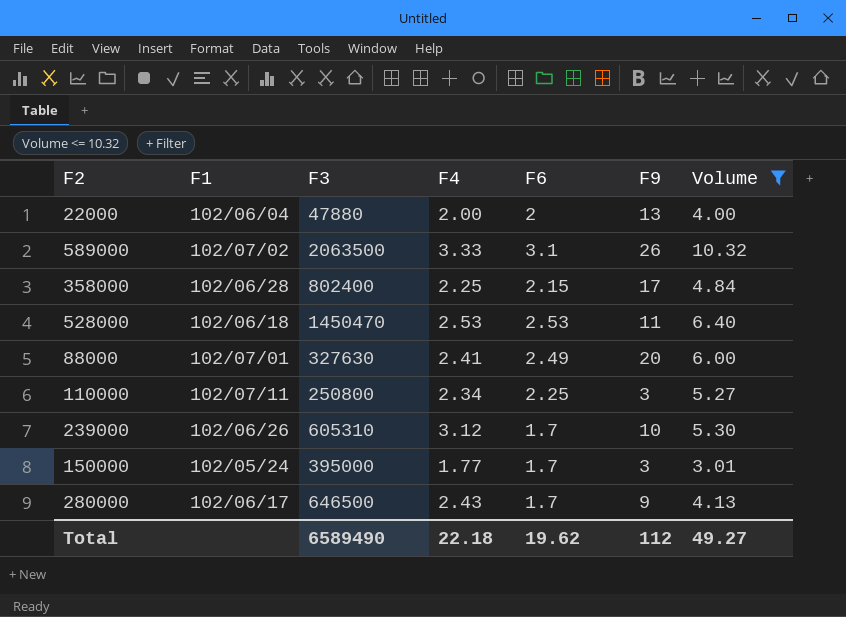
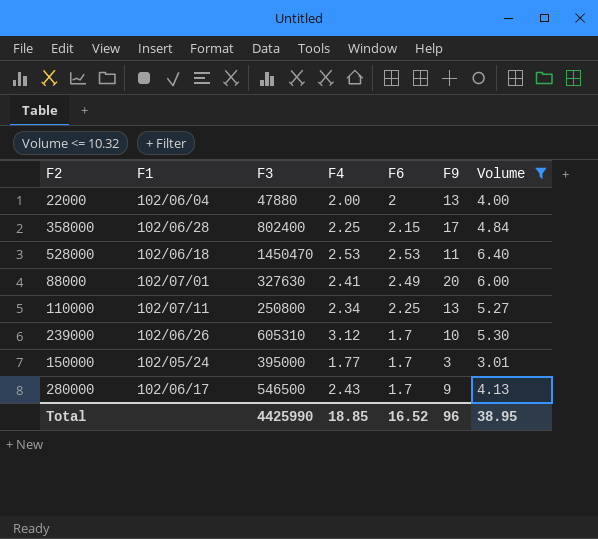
row 589000: 102/07/02 | 2063500 | 3.33 | 3.1 | 26 | 10.32 -> none
110000 | F9: 3 -> 13
280000 | F3: 646500 -> 546500
Total | F3: 6589490 -> 4425990
Total | F4: 22.18 -> 18.85
Total | F6: 19.62 -> 16.52
Total | F9: 112 -> 96
Total | Volume: 49.27 -> 38.95

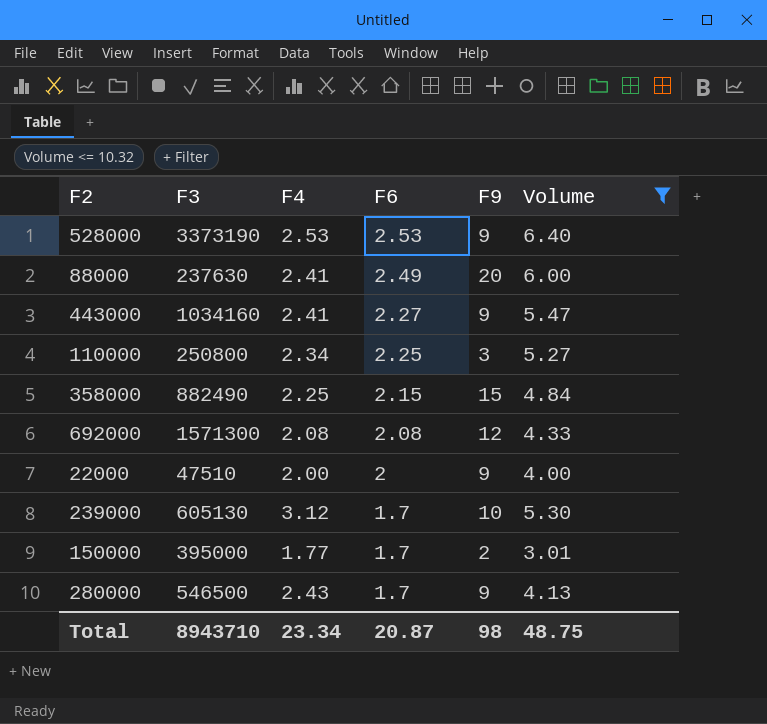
row order: none -> F6 descending
column F1 | position: 2 -> none
528000 | F3: 1450470 -> 3373190
528000 | F9: 11 -> 9
88000 | F3: 327630 -> 237630
row 443000: none -> 1034160 | 2.41 | 2.27 | 9 | 5.47
110000 | F9: 13 -> 3
358000 | F3: 802400 -> 882490
358000 | F9: 17 -> 15
row 692000: none -> 1571300 | 2.08 | 2.08 | 12 | 4.33
22000 | F3: 47880 -> 47510
22000 | F9: 13 -> 9
239000 | F3: 605310 -> 605130
150000 | F9: 3 -> 2
Total | F3: 4425990 -> 8943710
Total | F4: 18.85 -> 23.34
Total | F6: 16.52 -> 20.87
Total | F9: 96 -> 98
Total | Volume: 38.95 -> 48.75

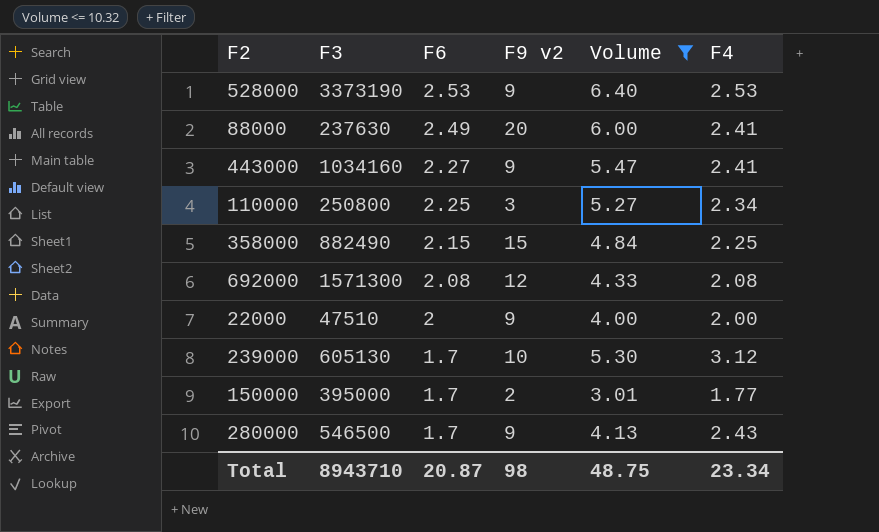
column name: F9 -> F9 v2
column F4 | position: 3 -> 6

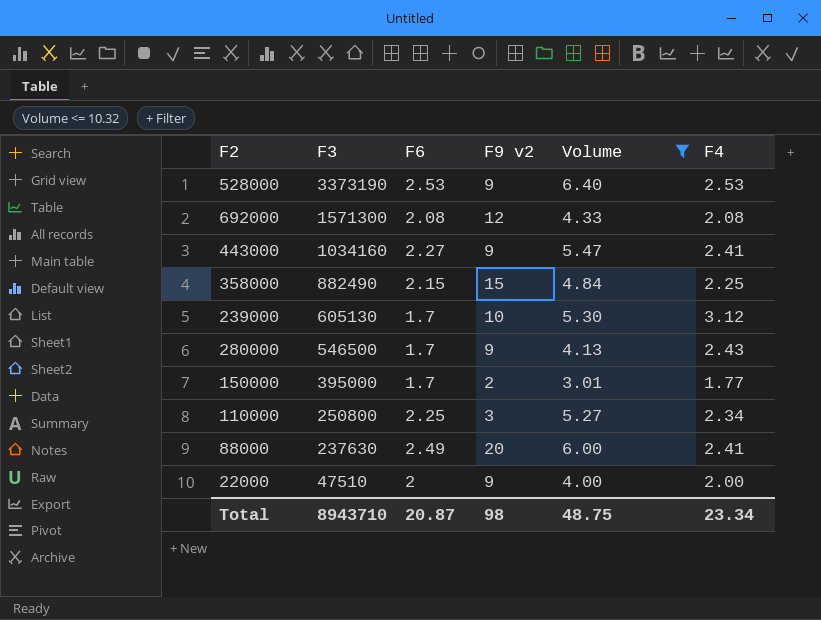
row order: F6 descending -> F3 descending

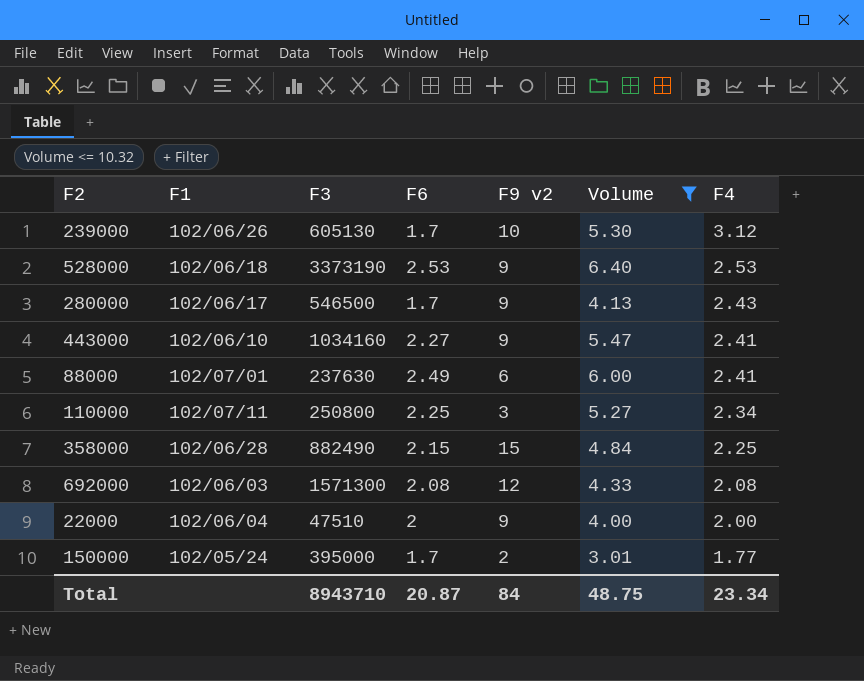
row order: F3 descending -> F4 descending
column F1 | position: none -> 2
88000 | F9 v2: 20 -> 6
Total | F9 v2: 98 -> 84

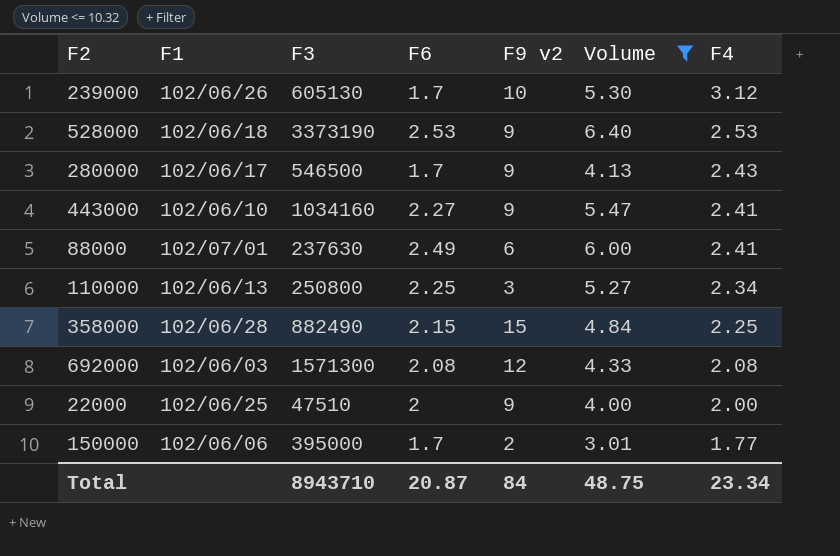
110000 | F1: 102/07/11 -> 102/06/13
22000 | F1: 102/06/04 -> 102/06/25
150000 | F1: 102/05/24 -> 102/06/06

